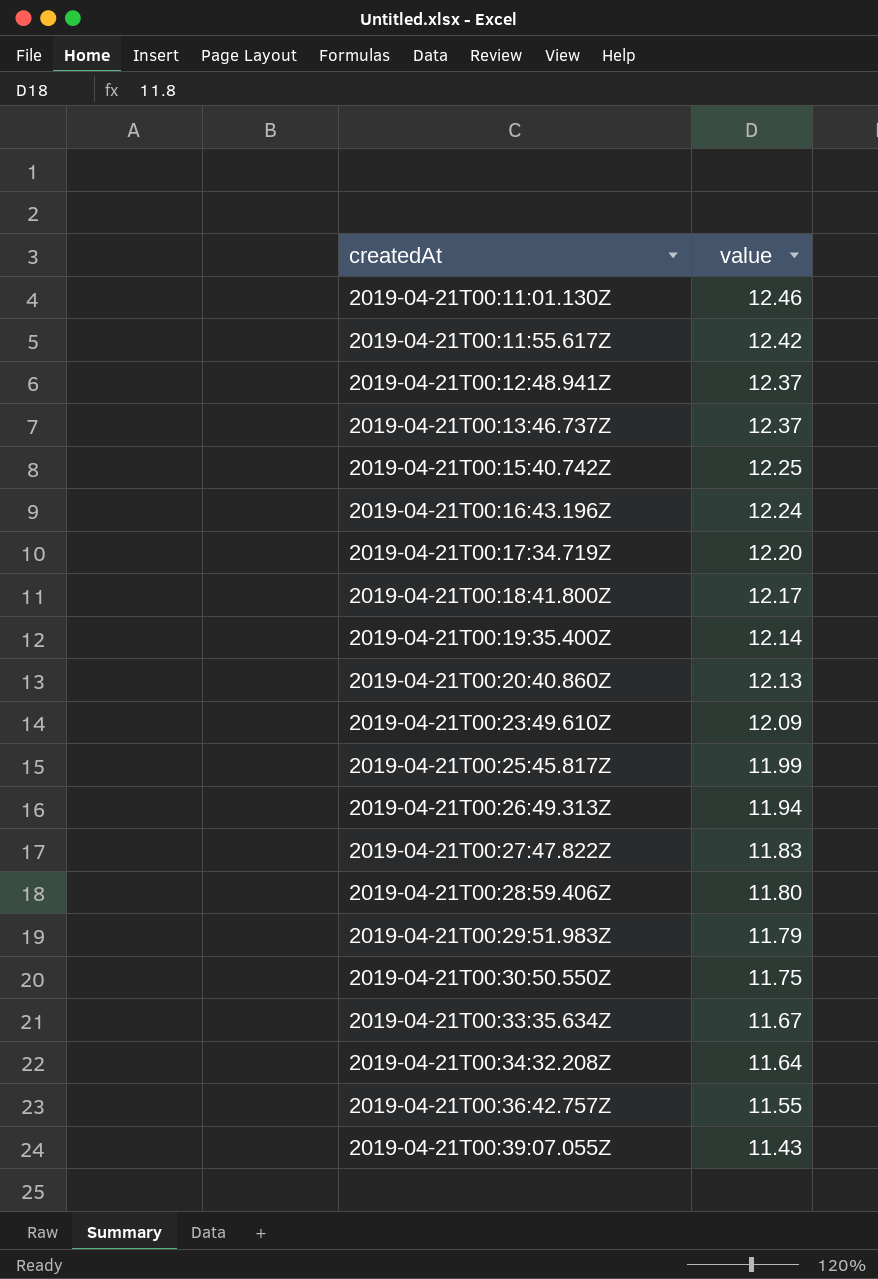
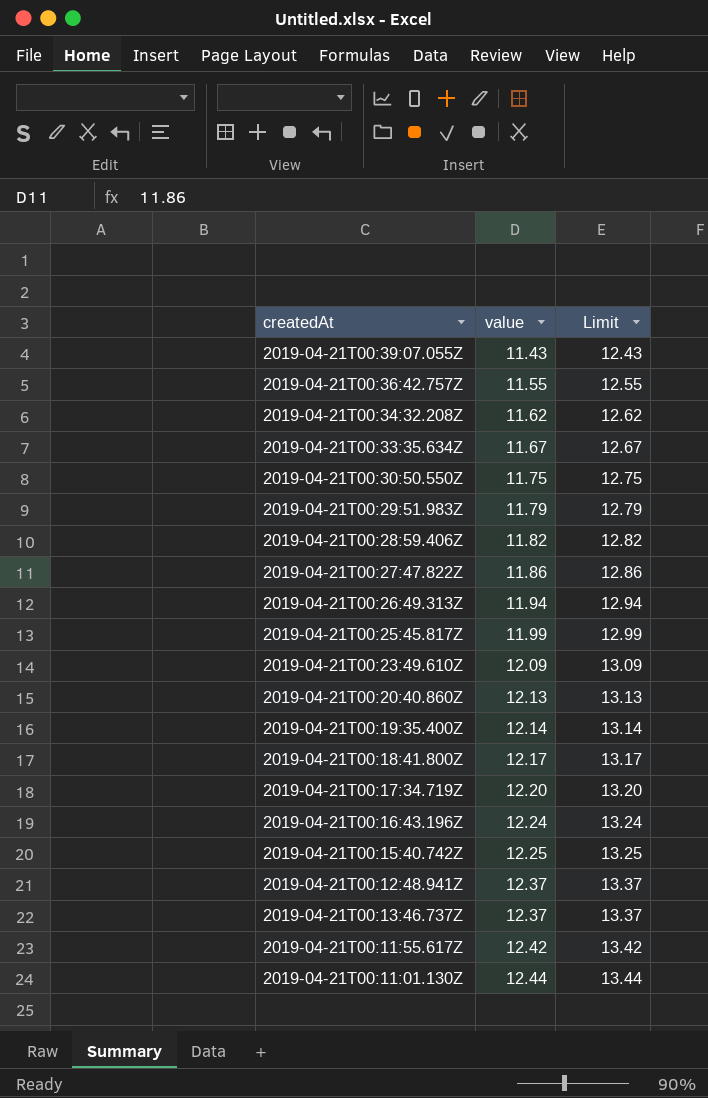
row order: createdAt ascending -> value ascending
column Limit | formula: none -> [value] + 1
2019-04-21T00:34:32.208Z | value: 11.64 -> 11.62
2019-04-21T00:28:59.406Z | value: 11.80 -> 11.82
2019-04-21T00:27:47.822Z | value: 11.83 -> 11.86
2019-04-21T00:11:01.130Z | value: 12.46 -> 12.44

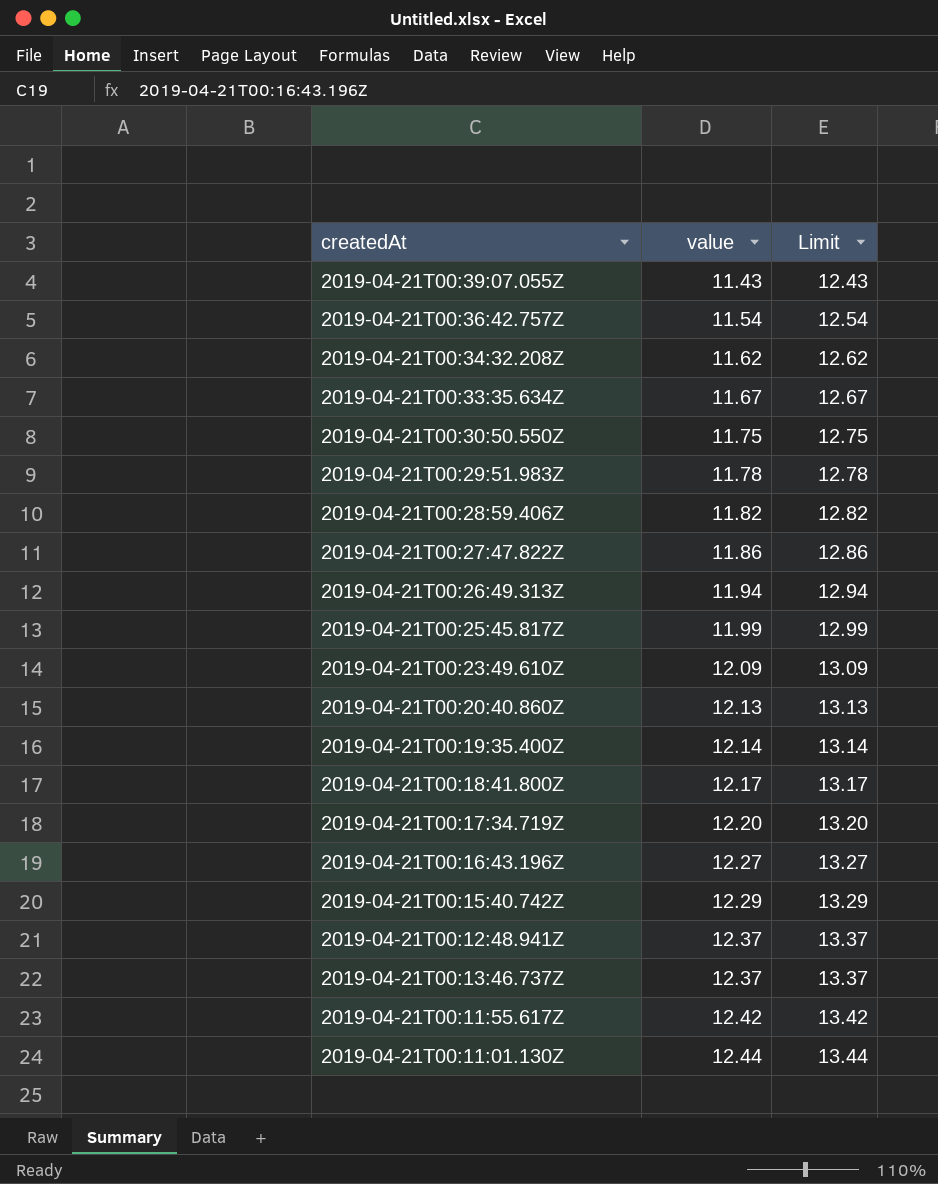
2019-04-21T00:36:42.757Z | value: 11.55 -> 11.54
2019-04-21T00:36:42.757Z | Limit: 12.55 -> 12.54
2019-04-21T00:29:51.983Z | value: 11.79 -> 11.78
2019-04-21T00:29:51.983Z | Limit: 12.79 -> 12.78
2019-04-21T00:16:43.196Z | value: 12.24 -> 12.27
2019-04-21T00:16:43.196Z | Limit: 13.24 -> 13.27
2019-04-21T00:15:40.742Z | value: 12.25 -> 12.29
2019-04-21T00:15:40.742Z | Limit: 13.25 -> 13.29

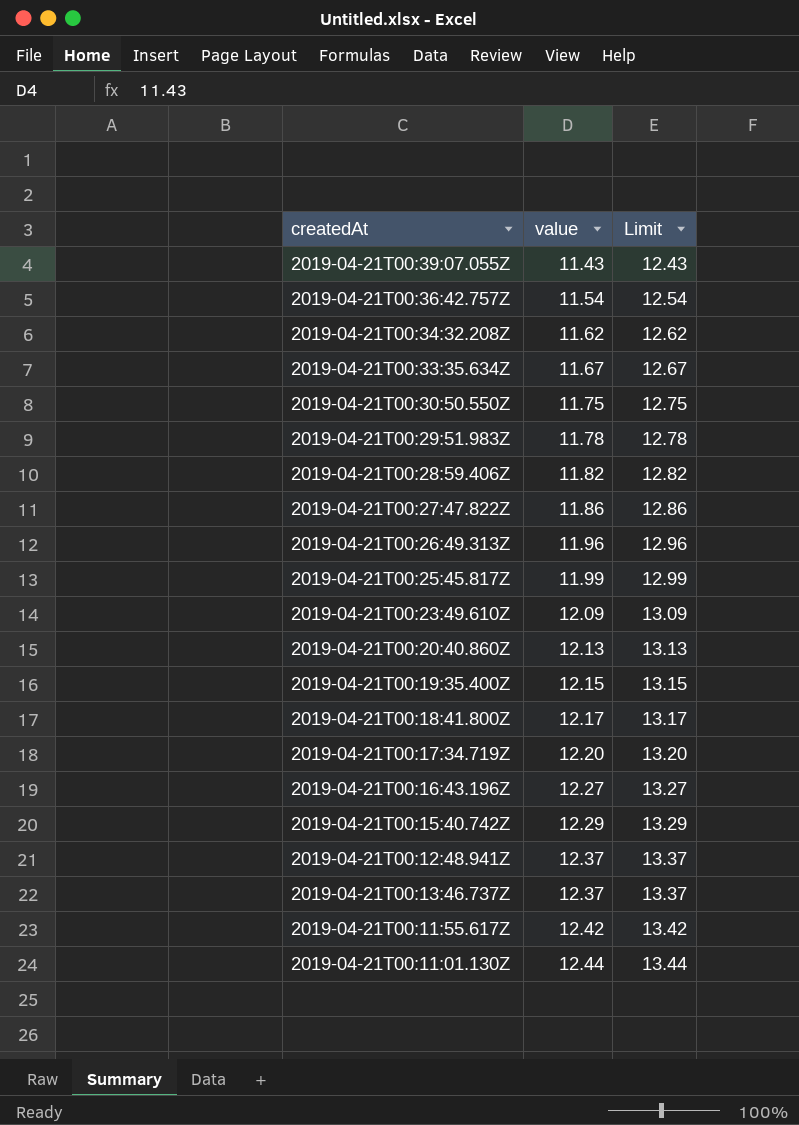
2019-04-21T00:26:49.313Z | value: 11.94 -> 11.96
2019-04-21T00:26:49.313Z | Limit: 12.94 -> 12.96
2019-04-21T00:19:35.400Z | value: 12.14 -> 12.15
2019-04-21T00:19:35.400Z | Limit: 13.14 -> 13.15

